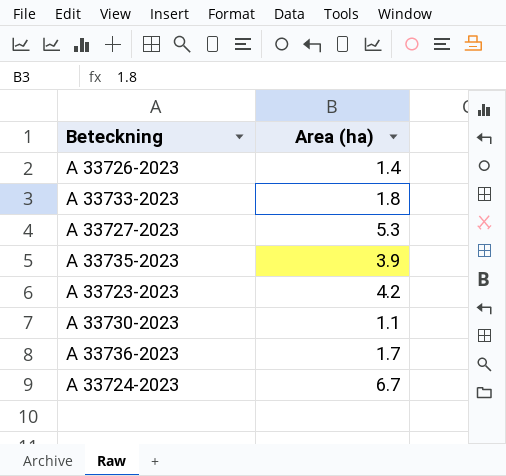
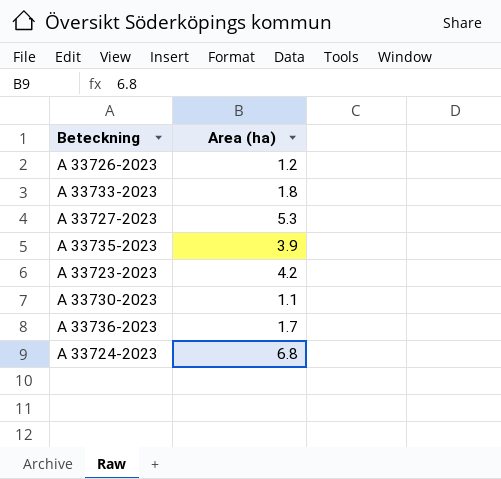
A 33726-2023 | Area (ha): 1.4 -> 1.2
A 33724-2023 | Area (ha): 6.7 -> 6.8

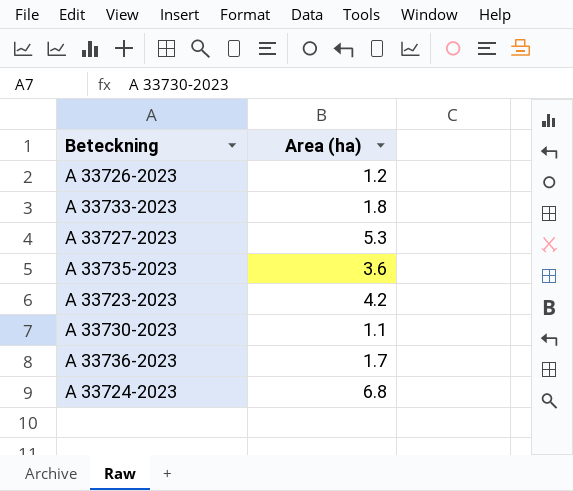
A 33735-2023 | Area (ha): 3.9 -> 3.6

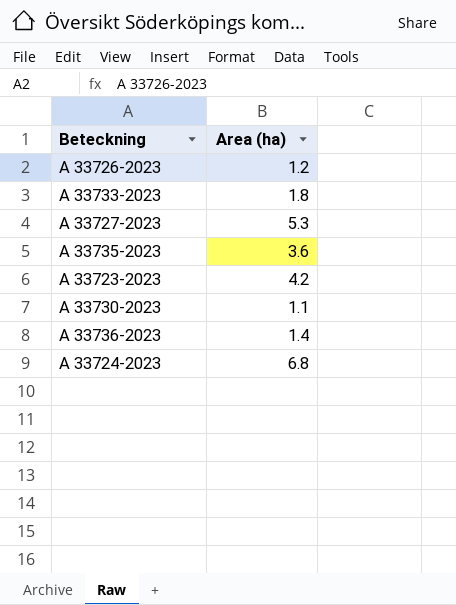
A 33736-2023 | Area (ha): 1.7 -> 1.4

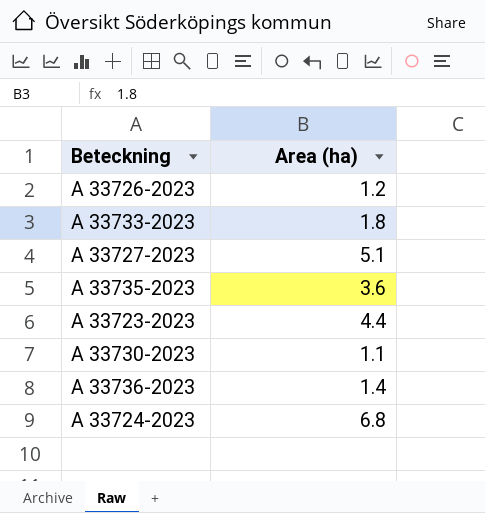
A 33727-2023 | Area (ha): 5.3 -> 5.1
A 33723-2023 | Area (ha): 4.2 -> 4.4

